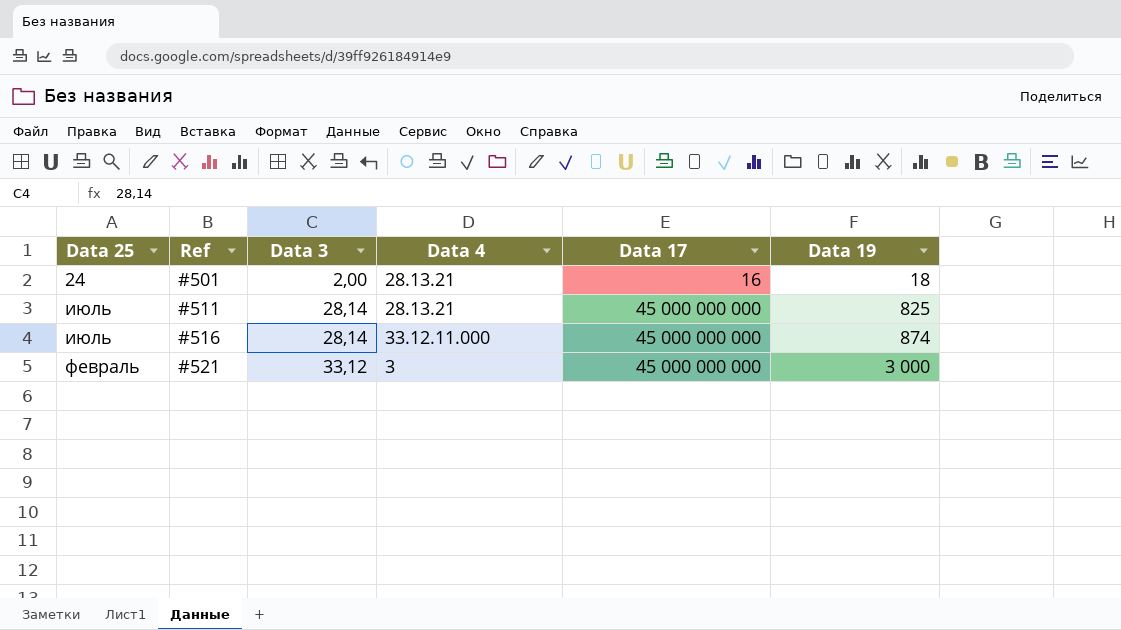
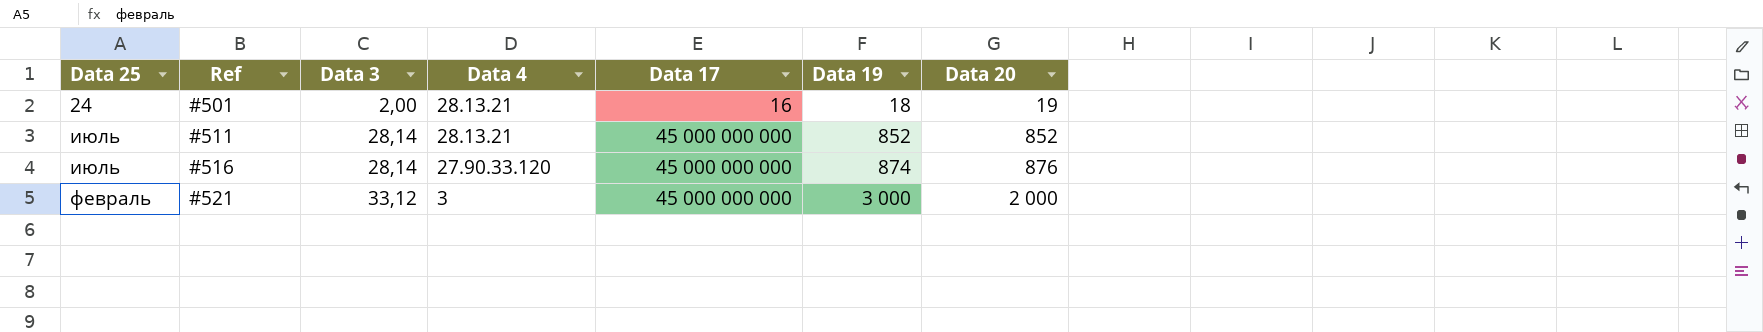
column Data 20 | position: none -> 7
#511 | Data 19: 825 -> 852
#516 | Data 4: 33.12.11.000 -> 27.90.33.120

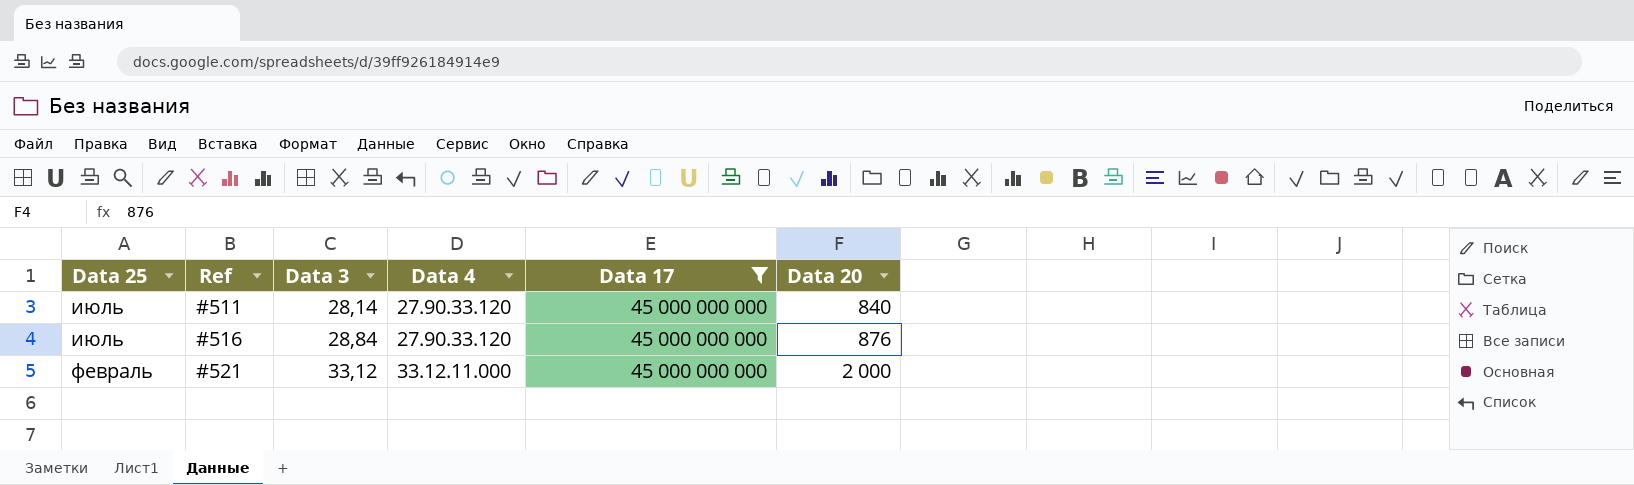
filter: none -> Data 17 = 45 000 000 000
column Data 19 | position: 6 -> none
#511 | Data 4: 28.13.21 -> 27.90.33.120
#511 | Data 20: 852 -> 840
#516 | Data 3: 28,14 -> 28,84
#521 | Data 4: 3 -> 33.12.11.000

